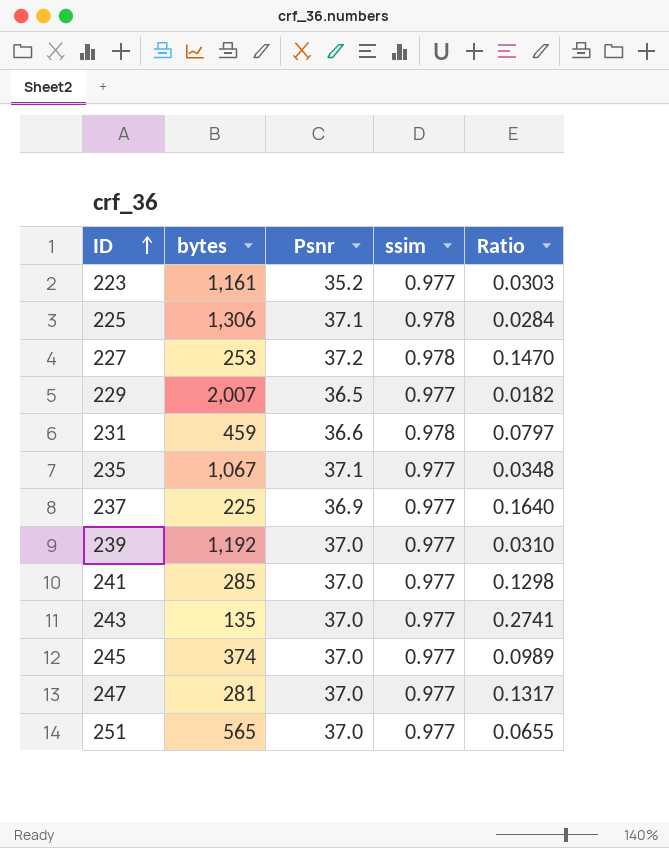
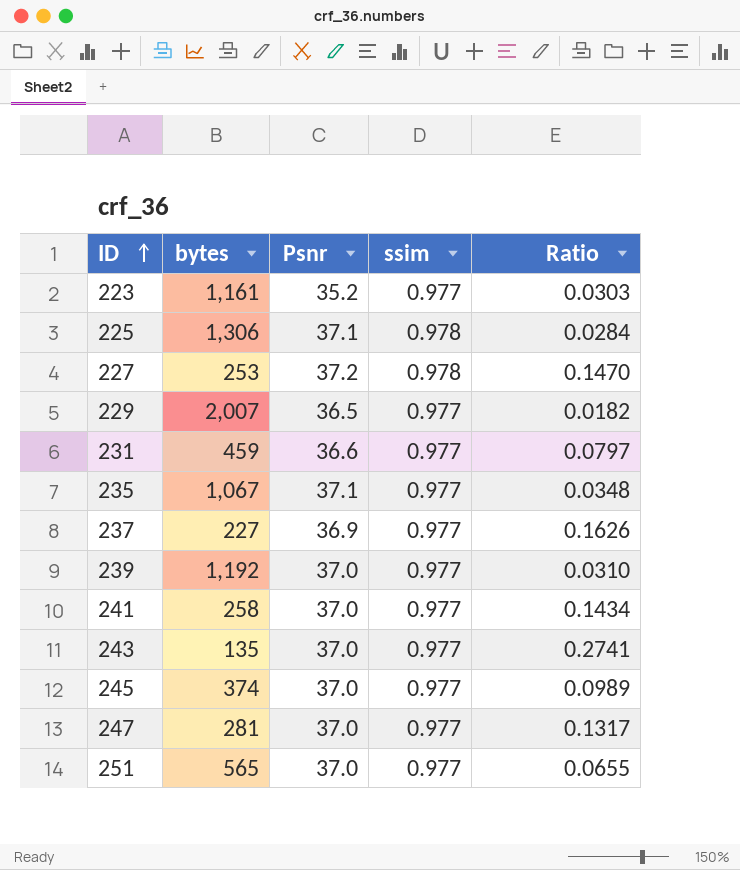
231 | ssim: 0.978 -> 0.977
237 | bytes: 225 -> 227
237 | Ratio: 0.1640 -> 0.1626
241 | bytes: 285 -> 258
241 | Ratio: 0.1298 -> 0.1434

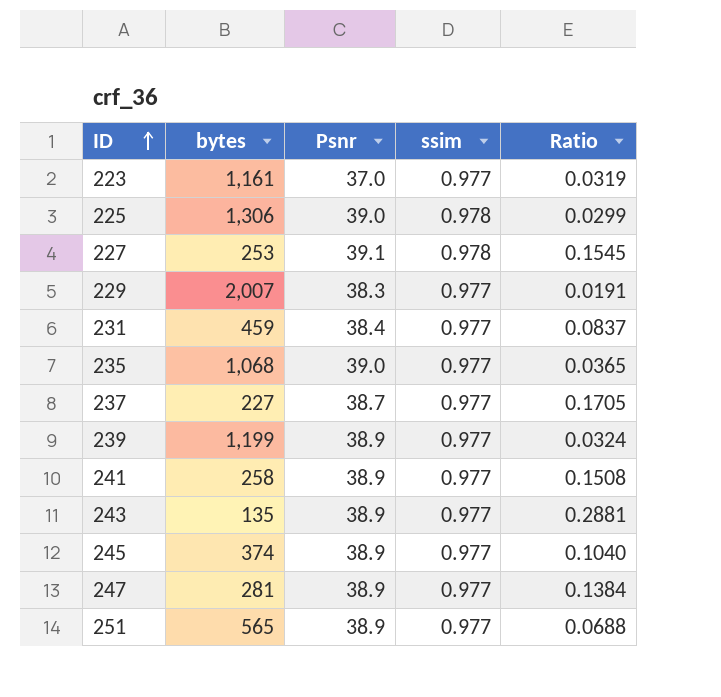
223 | Psnr: 35.2 -> 37.0
223 | Ratio: 0.0303 -> 0.0319
225 | Psnr: 37.1 -> 39.0
225 | Ratio: 0.0284 -> 0.0299
227 | Psnr: 37.2 -> 39.1
227 | Ratio: 0.1470 -> 0.1545
229 | Psnr: 36.5 -> 38.3
229 | Ratio: 0.0182 -> 0.0191
231 | Psnr: 36.6 -> 38.4
231 | Ratio: 0.0797 -> 0.0837
235 | bytes: 1,067 -> 1,068
235 | Psnr: 37.1 -> 39.0
235 | Ratio: 0.0348 -> 0.0365
237 | Psnr: 36.9 -> 38.7
237 | Ratio: 0.1626 -> 0.1705
239 | bytes: 1,192 -> 1,199
239 | Psnr: 37.0 -> 38.9
239 | Ratio: 0.0310 -> 0.0324
241 | Psnr: 37.0 -> 38.9
241 | Ratio: 0.1434 -> 0.1508
243 | Psnr: 37.0 -> 38.9
243 | Ratio: 0.2741 -> 0.2881
245 | Psnr: 37.0 -> 38.9
245 | Ratio: 0.0989 -> 0.1040
247 | Psnr: 37.0 -> 38.9
247 | Ratio: 0.1317 -> 0.1384
251 | Psnr: 37.0 -> 38.9
251 | Ratio: 0.0655 -> 0.0688

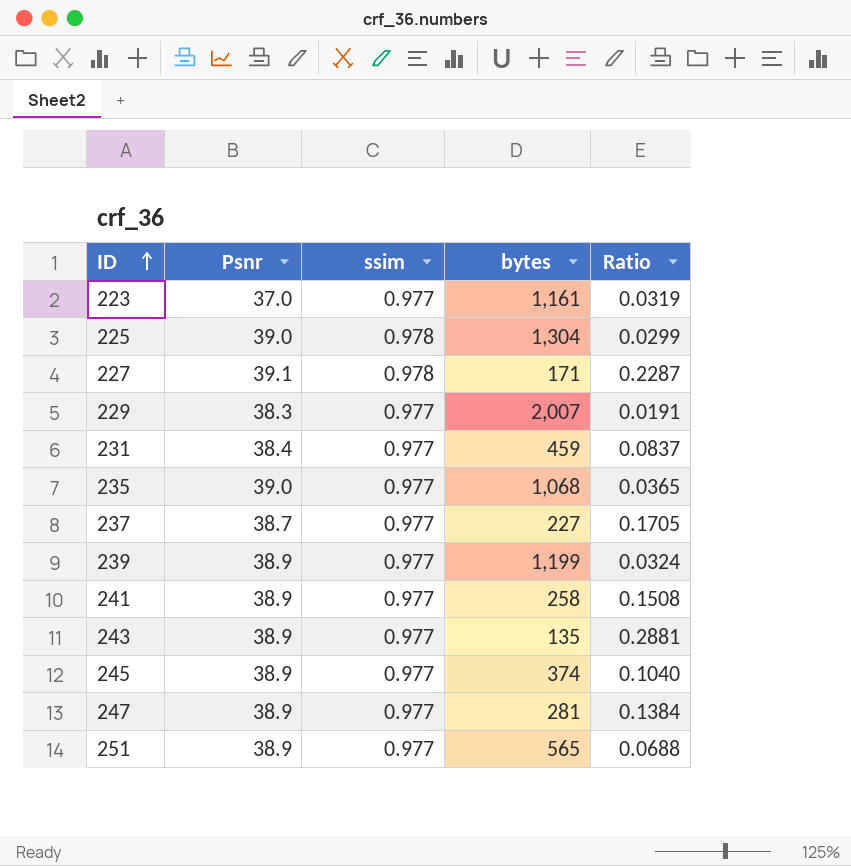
column bytes | position: 2 -> 4
225 | bytes: 1,306 -> 1,304
227 | bytes: 253 -> 171
227 | Ratio: 0.1545 -> 0.2287

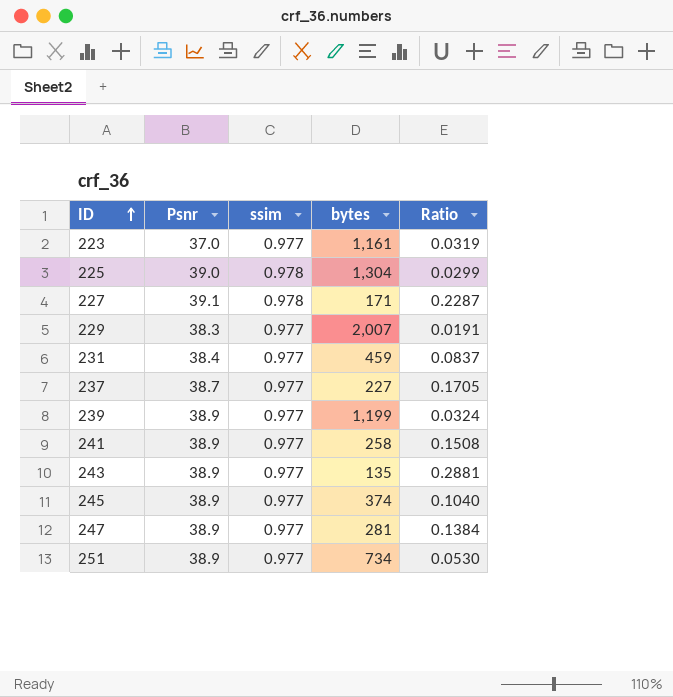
row 235: 39.0 | 0.977 | 1,068 | 0.0365 -> none
251 | bytes: 565 -> 734
251 | Ratio: 0.0688 -> 0.0530

